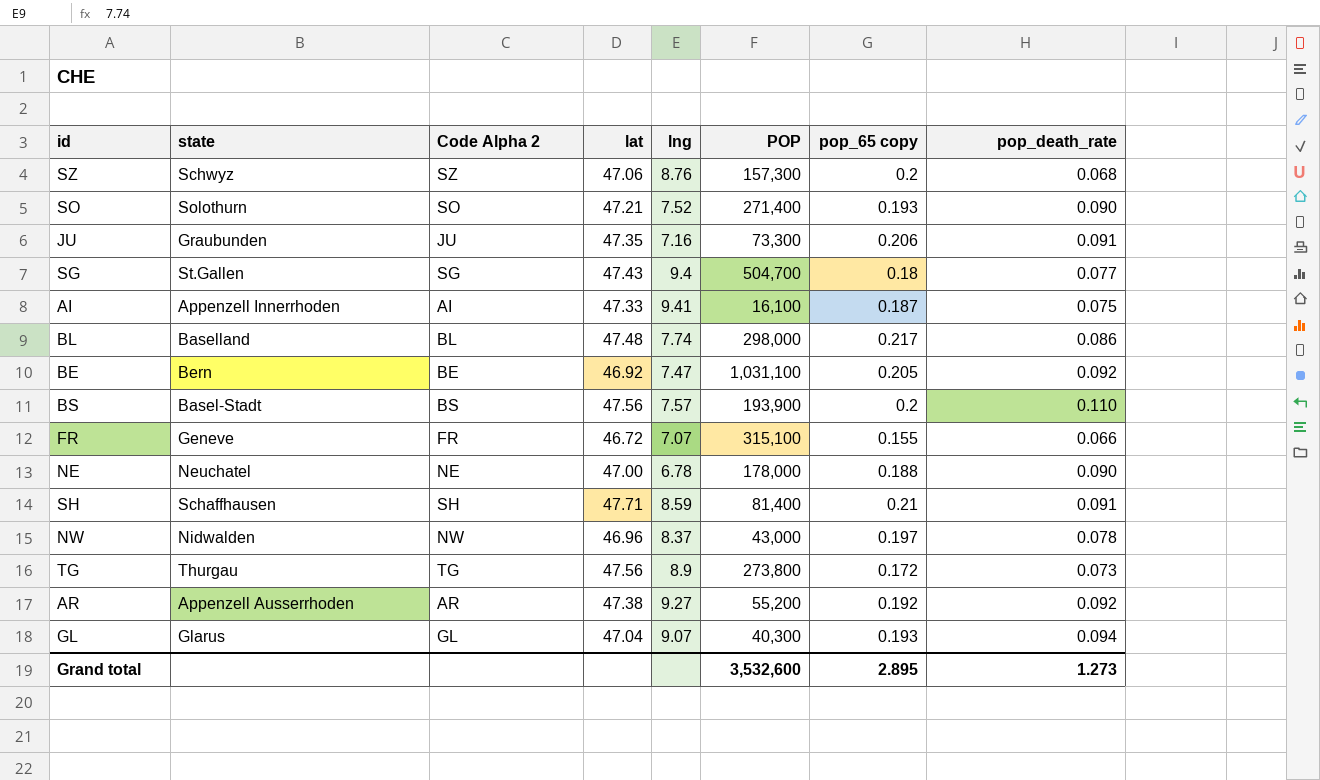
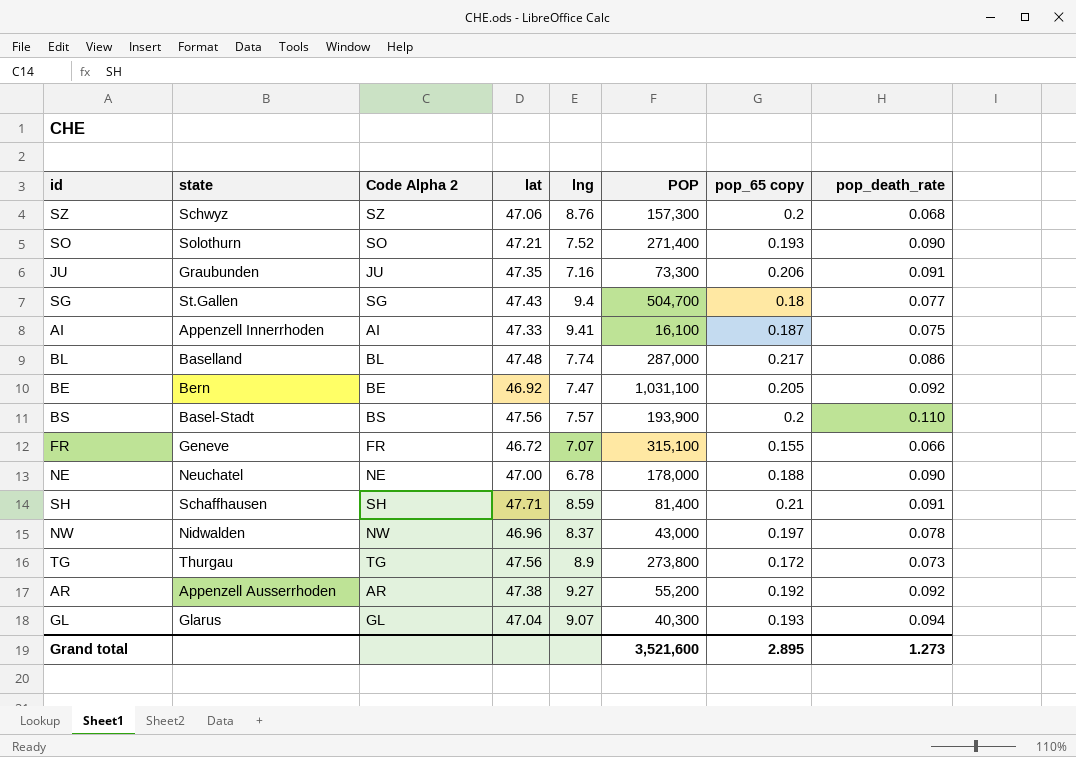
BL | POP: 298,000 -> 287,000
Grand total | POP: 3,532,600 -> 3,521,600

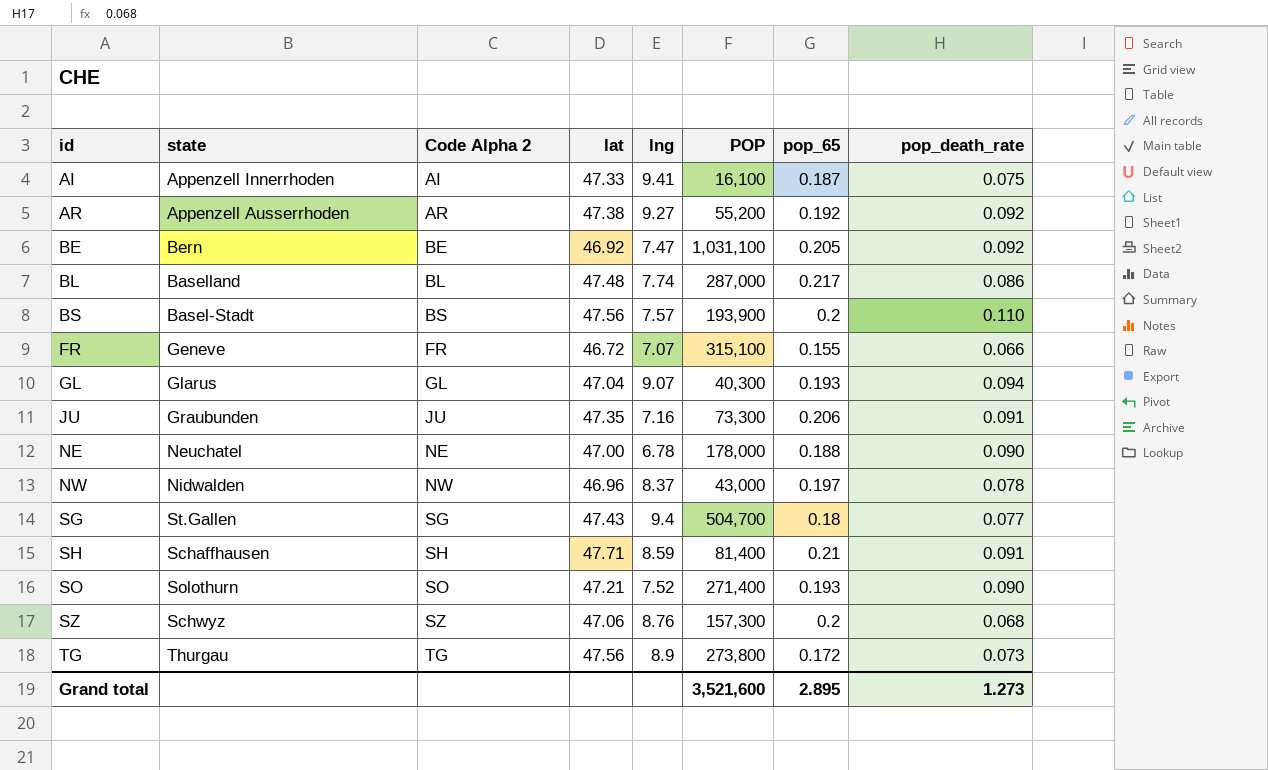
row order: none -> id ascending
column name: pop_65 copy -> pop_65

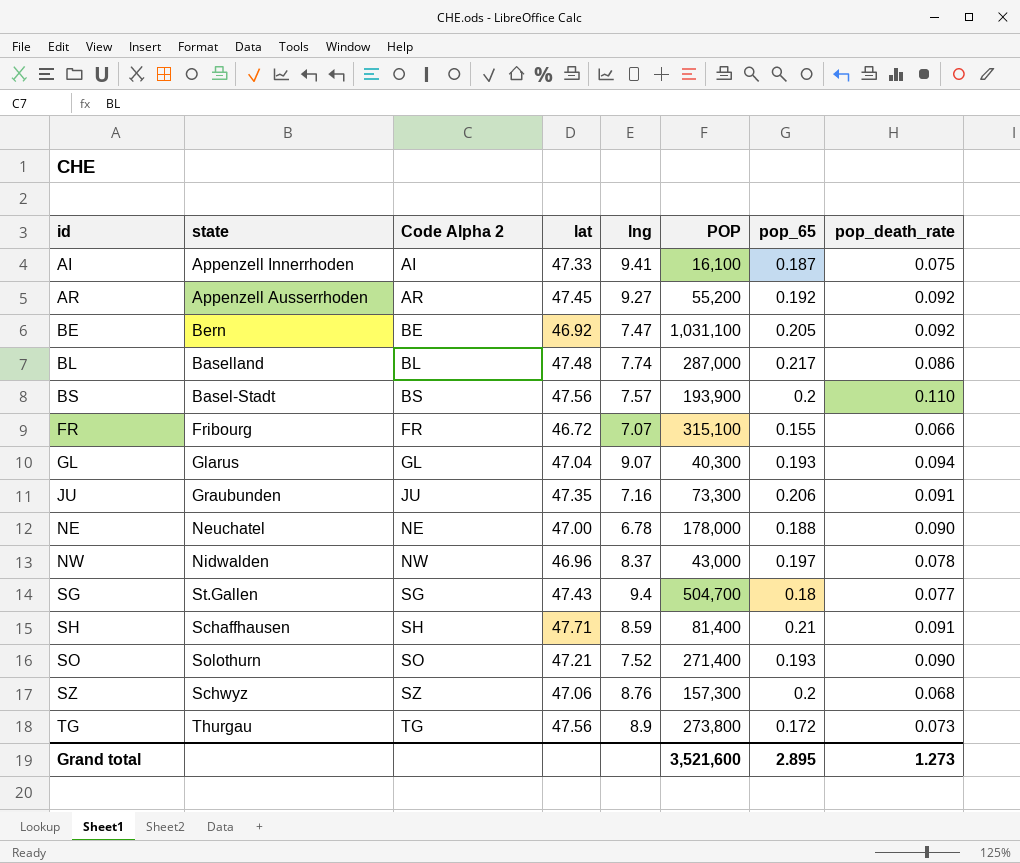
AR | lat: 47.38 -> 47.45
FR | state: Geneve -> Fribourg

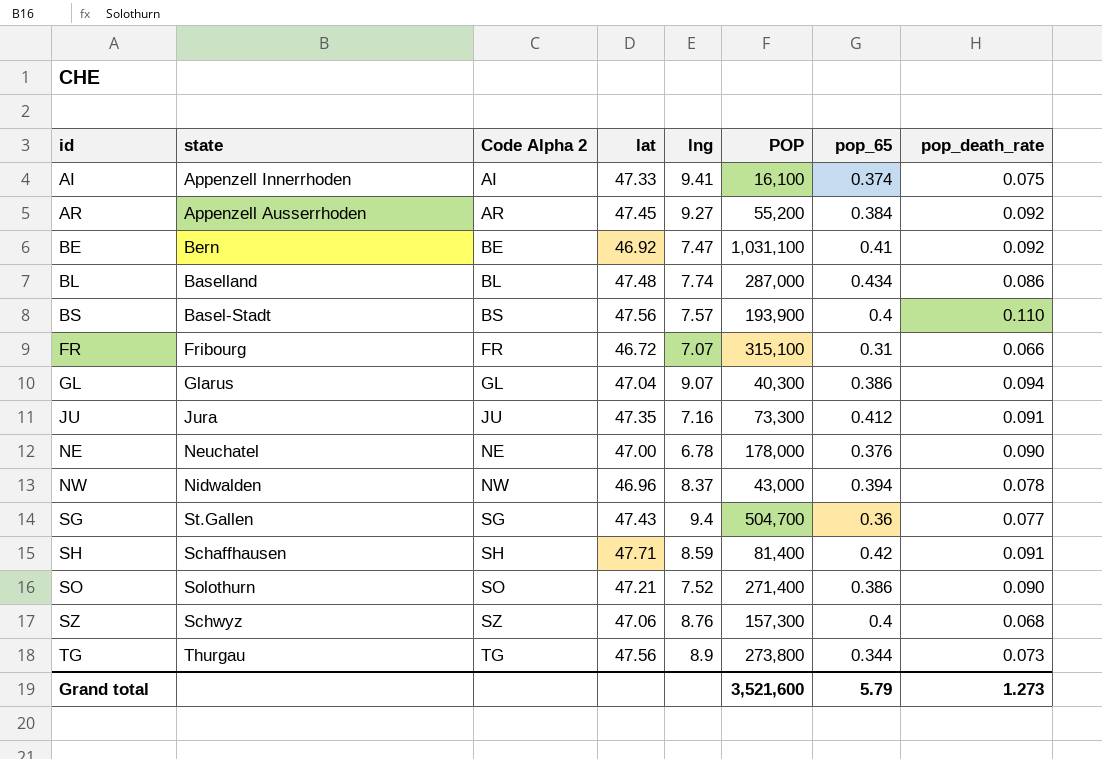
AI | pop_65: 0.187 -> 0.374
AR | pop_65: 0.192 -> 0.384
BE | pop_65: 0.205 -> 0.41
BL | pop_65: 0.217 -> 0.434
BS | pop_65: 0.2 -> 0.4
FR | pop_65: 0.155 -> 0.31
GL | pop_65: 0.193 -> 0.386
JU | state: Graubunden -> Jura
JU | pop_65: 0.206 -> 0.412
NE | pop_65: 0.188 -> 0.376
NW | pop_65: 0.197 -> 0.394
SG | pop_65: 0.18 -> 0.36
SH | pop_65: 0.21 -> 0.42
SO | pop_65: 0.193 -> 0.386
SZ | pop_65: 0.2 -> 0.4
TG | pop_65: 0.172 -> 0.344
Grand total | pop_65: 2.895 -> 5.79

